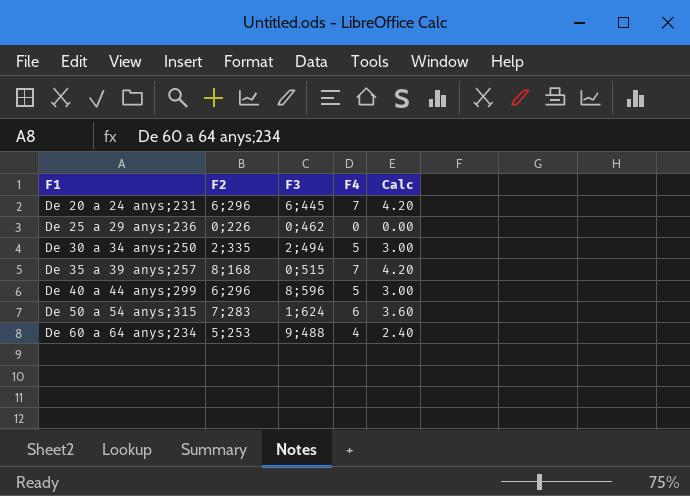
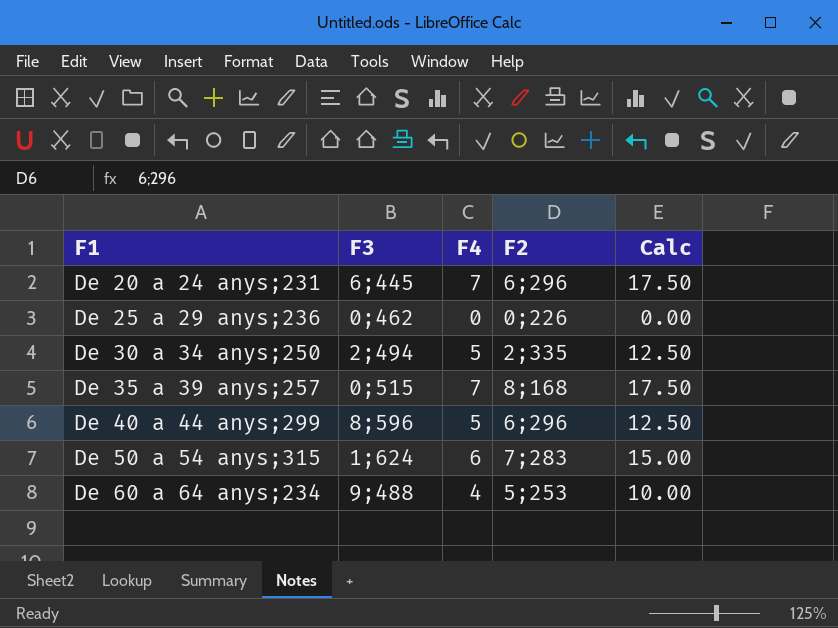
column F2 | position: 2 -> 4
column Calc | formula: [F4] * 0.6 -> [F4] * 2.5

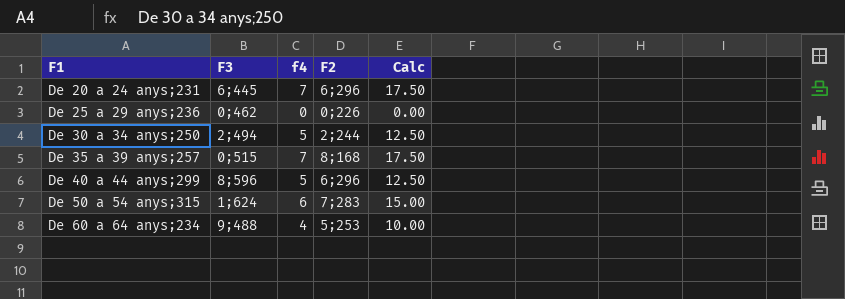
column name: F4 -> f4
De 30 a 34 anys;250 | F2: 2;335 -> 2;244

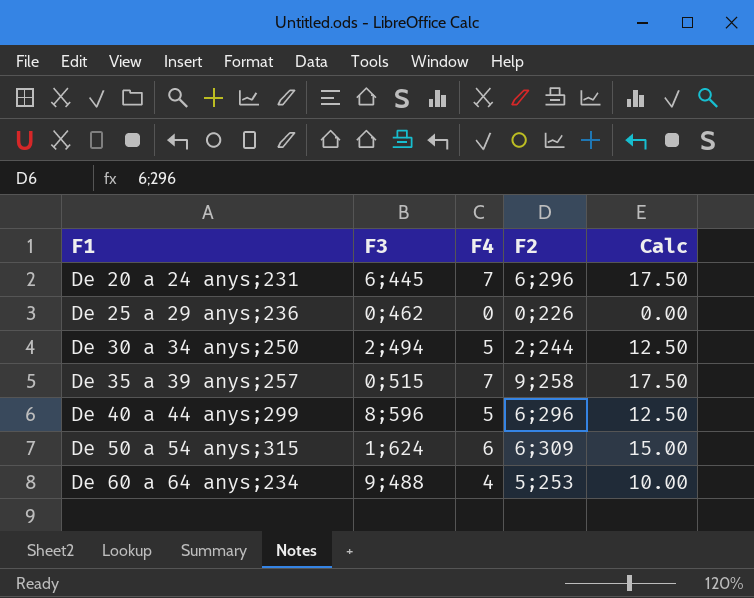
column name: f4 -> F4
De 35 a 39 anys;257 | F2: 8;168 -> 9;258
De 50 a 54 anys;315 | F2: 7;283 -> 6;309

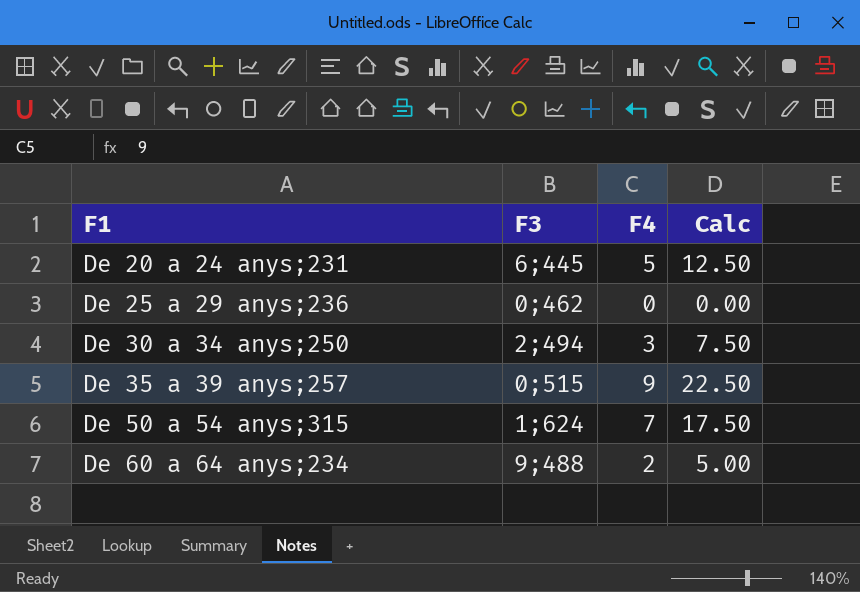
column F2 | position: 4 -> none
row De 40 a 44 anys;299: 8;596 | 5 | 6;296 | 12.50 -> none
De 20 a 24 anys;231 | F4: 7 -> 5
De 20 a 24 anys;231 | Calc: 17.50 -> 12.50
De 30 a 34 anys;250 | F4: 5 -> 3
De 30 a 34 anys;250 | Calc: 12.50 -> 7.50
De 35 a 39 anys;257 | F4: 7 -> 9
De 35 a 39 anys;257 | Calc: 17.50 -> 22.50
De 50 a 54 anys;315 | F4: 6 -> 7
De 50 a 54 anys;315 | Calc: 15.00 -> 17.50
De 60 a 64 anys;234 | F4: 4 -> 2
De 60 a 64 anys;234 | Calc: 10.00 -> 5.00

